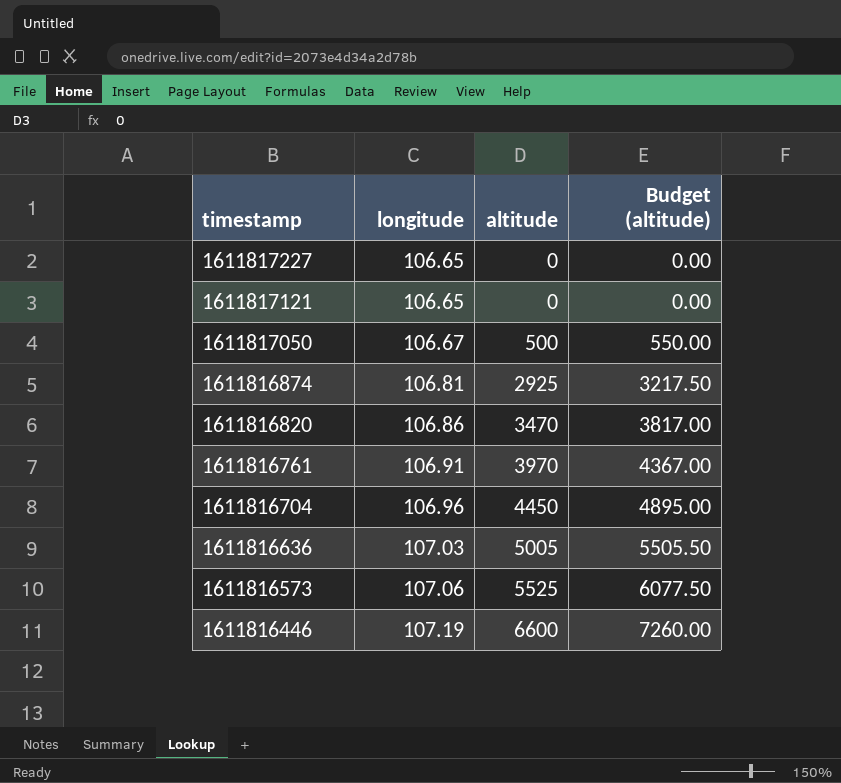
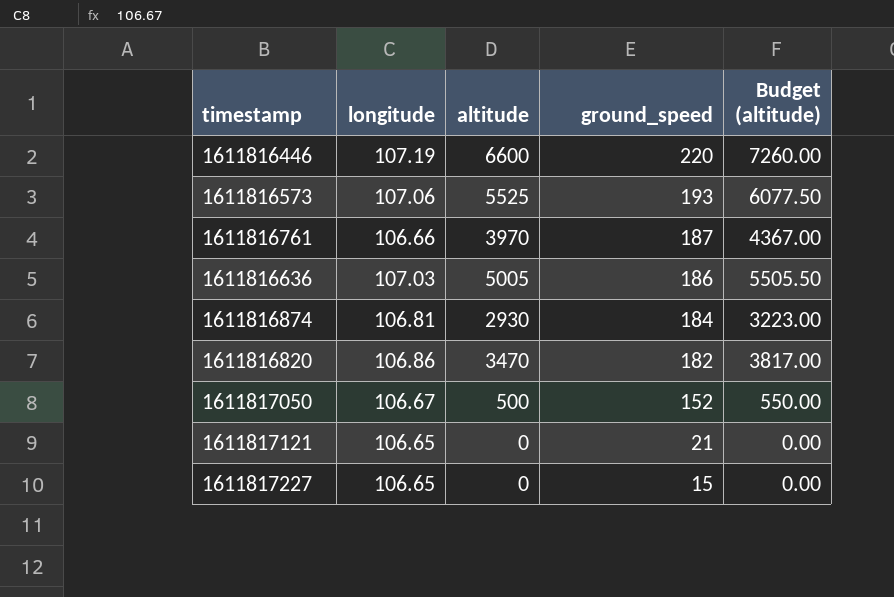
row order: timestamp descending -> ground_speed descending
column ground_speed | position: none -> 4
row 1611816704: 106.96 | 4450 | 4895.00 -> none
1611816761 | longitude: 106.91 -> 106.66
1611816874 | altitude: 2925 -> 2930
1611816874 | Budget (altitude): 3217.50 -> 3223.00

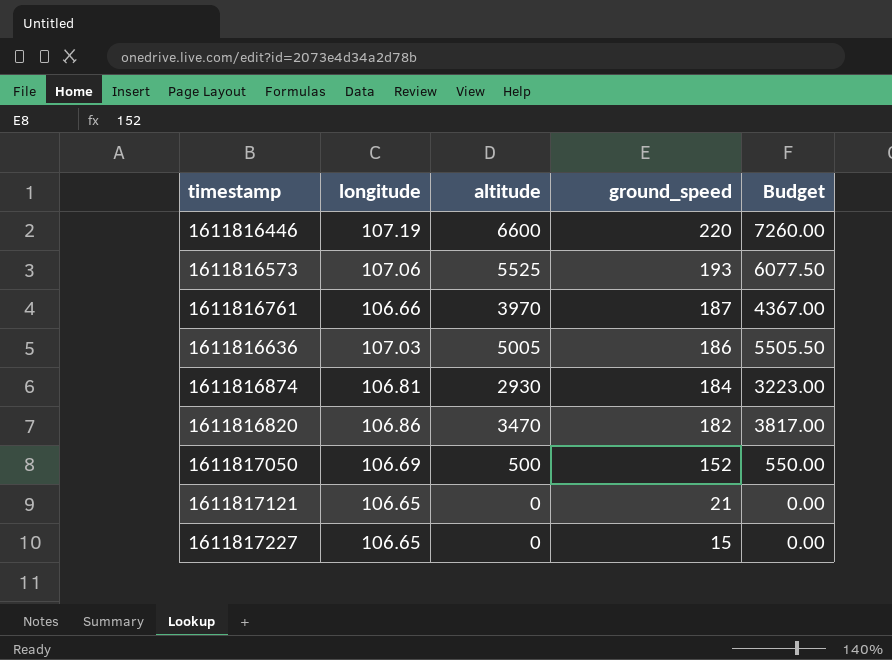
column name: Budget (altitude) -> Budget
1611817050 | longitude: 106.67 -> 106.69

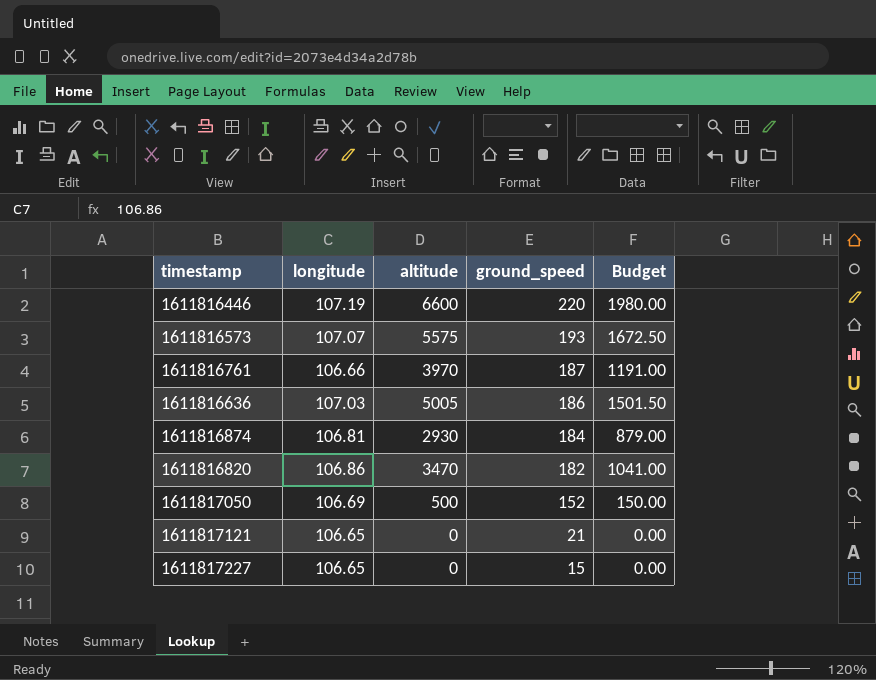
column Budget | formula: [altitude] * 1.1 -> [altitude] * 0.3
1611816573 | longitude: 107.06 -> 107.07
1611816573 | altitude: 5525 -> 5575

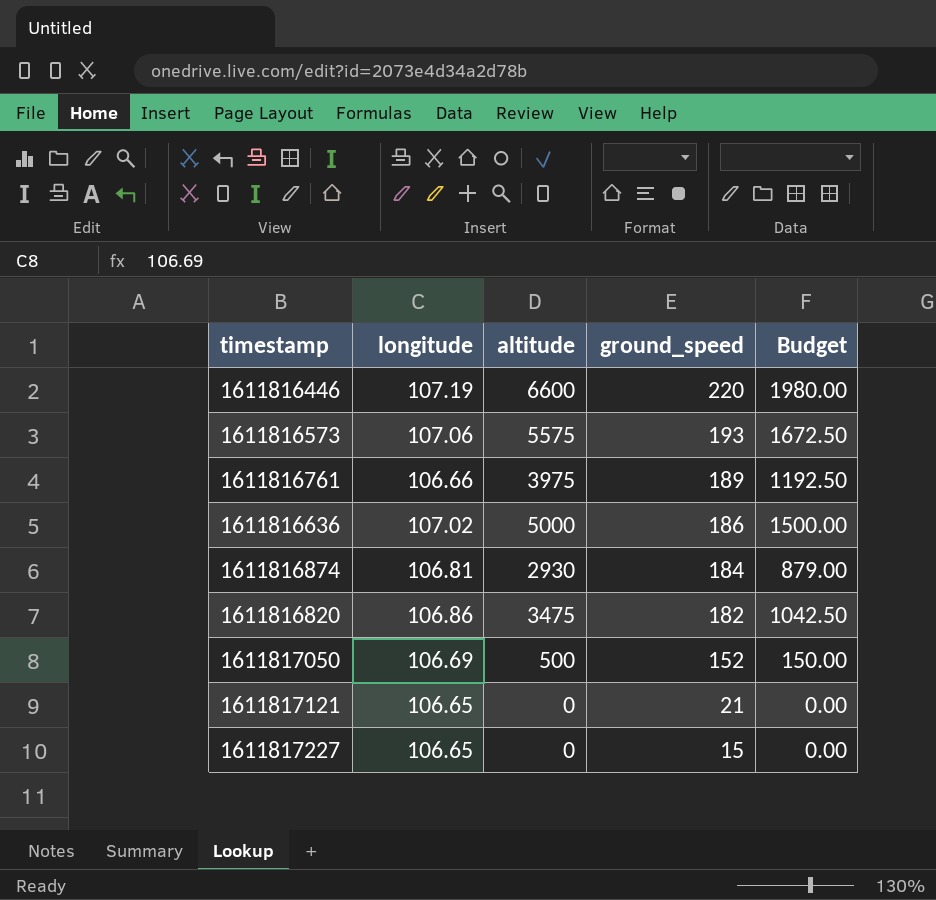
1611816573 | longitude: 107.07 -> 107.06
1611816761 | altitude: 3970 -> 3975
1611816761 | ground_speed: 187 -> 189
1611816761 | Budget: 1191.00 -> 1192.50
1611816636 | longitude: 107.03 -> 107.02
1611816636 | altitude: 5005 -> 5000
1611816636 | Budget: 1501.50 -> 1500.00
1611816820 | altitude: 3470 -> 3475
1611816820 | Budget: 1041.00 -> 1042.50

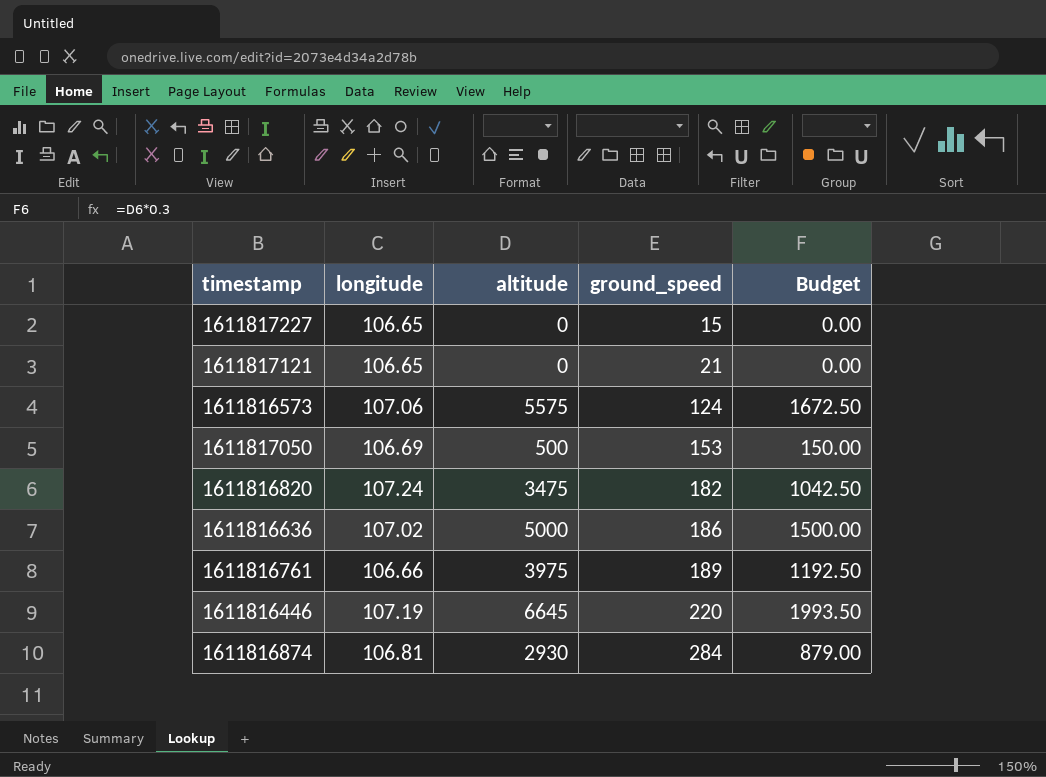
row order: ground_speed descending -> ground_speed ascending
1611816573 | ground_speed: 193 -> 124
1611817050 | ground_speed: 152 -> 153
1611816820 | longitude: 106.86 -> 107.24
1611816446 | altitude: 6600 -> 6645
1611816446 | Budget: 1980.00 -> 1993.50
1611816874 | ground_speed: 184 -> 284

